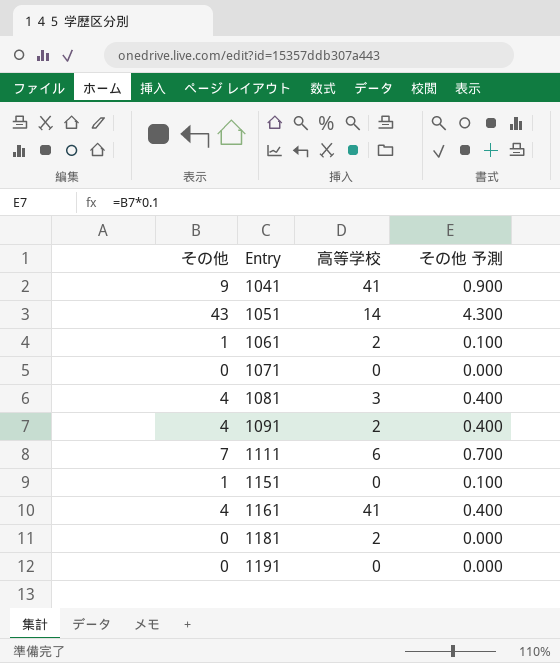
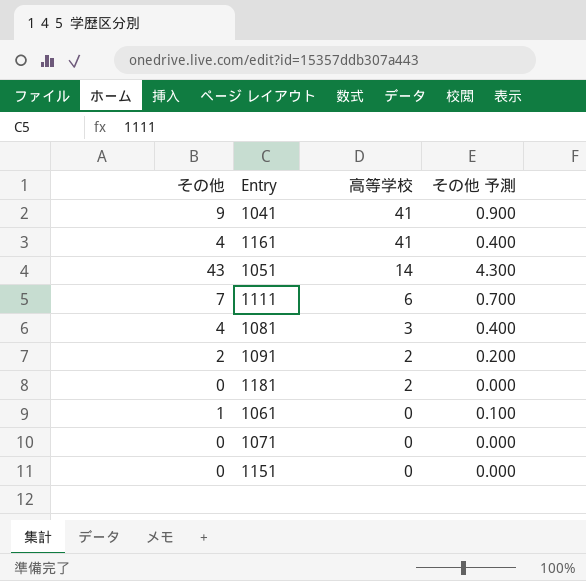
row order: Entry ascending -> 高等学校 descending
row 1191: 0 | 0 | 0.000 -> none
1091 | その他: 4 -> 2
1091 | その他 予測: 0.400 -> 0.200
1061 | 高等学校: 2 -> 0
1151 | その他: 1 -> 0
1151 | その他 予測: 0.100 -> 0.000

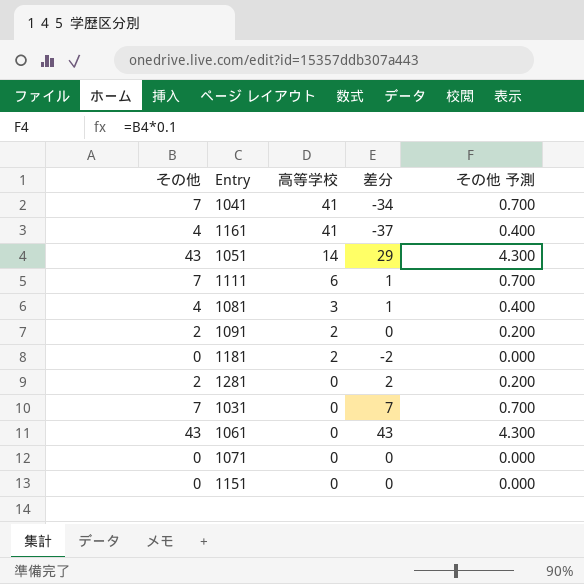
column 差分 | formula: none -> [その他] - [高等学校]
1041 | その他: 9 -> 7
1041 | その他 予測: 0.900 -> 0.700
row 1281: none -> 2 | 0 | 2 | 0.200
row 1031: none -> 7 | 0 | 7 | 0.700
1061 | その他: 1 -> 43
1061 | その他 予測: 0.100 -> 4.300

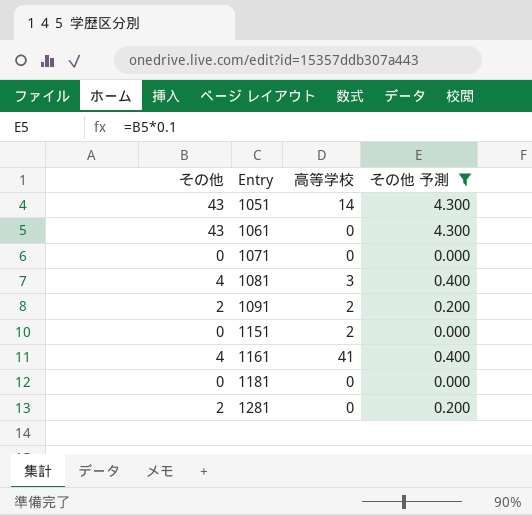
filter: none -> その他 予測 != 0.700
row order: 高等学校 descending -> Entry ascending
column 差分 | formula: [その他] - [高等学校] -> none
1151 | 高等学校: 0 -> 2
1181 | 高等学校: 2 -> 0

